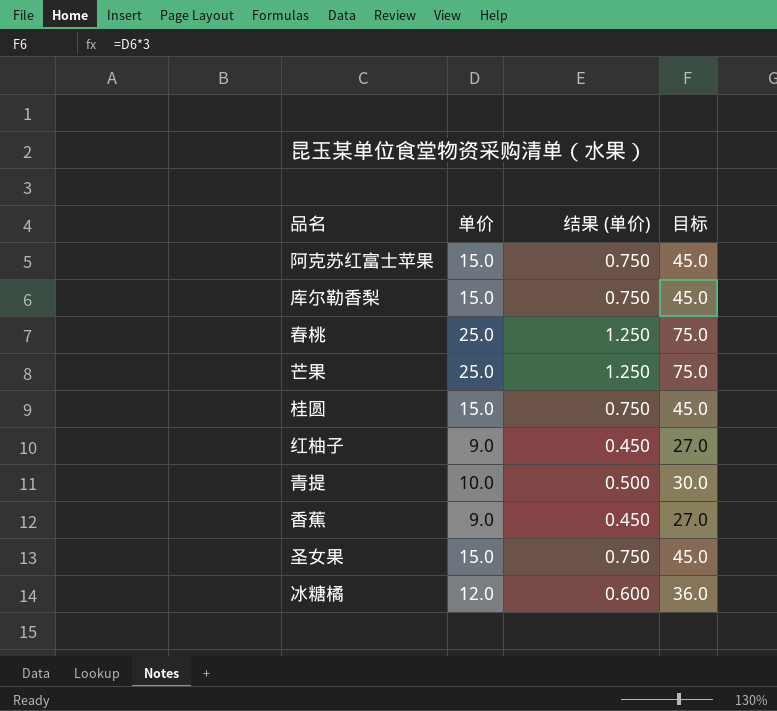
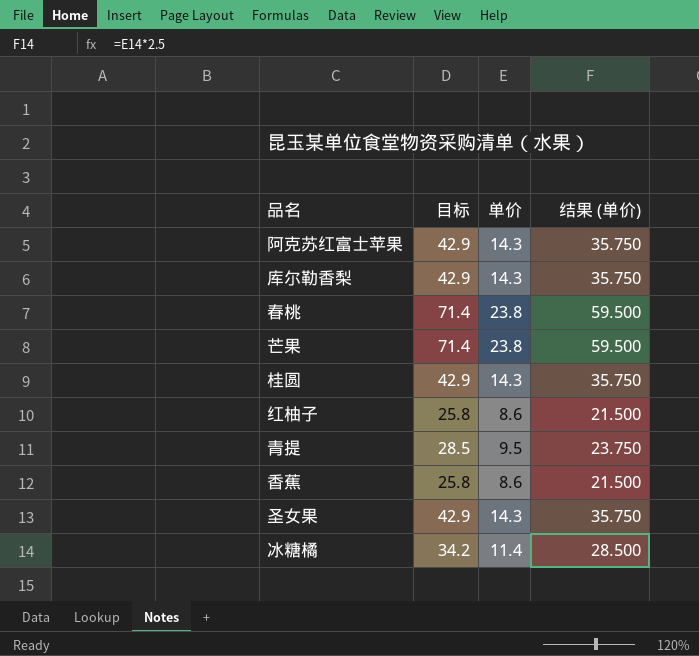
column 目标 | position: 4 -> 2
column 结果 (单价) | formula: [单价] * 0.05 -> [单价] * 2.5
阿克苏红富士苹果 | 目标: 45.0 -> 42.9
阿克苏红富士苹果 | 单价: 15.0 -> 14.3
库尔勒香梨 | 目标: 45.0 -> 42.9
库尔勒香梨 | 单价: 15.0 -> 14.3
春桃 | 目标: 75.0 -> 71.4
春桃 | 单价: 25.0 -> 23.8
芒果 | 目标: 75.0 -> 71.4
芒果 | 单价: 25.0 -> 23.8
桂圆 | 目标: 45.0 -> 42.9
桂圆 | 单价: 15.0 -> 14.3
红柚子 | 目标: 27.0 -> 25.8
红柚子 | 单价: 9.0 -> 8.6
青提 | 目标: 30.0 -> 28.5
青提 | 单价: 10.0 -> 9.5
香蕉 | 目标: 27.0 -> 25.8
香蕉 | 单价: 9.0 -> 8.6
圣女果 | 目标: 45.0 -> 42.9
圣女果 | 单价: 15.0 -> 14.3
冰糖橘 | 目标: 36.0 -> 34.2
冰糖橘 | 单价: 12.0 -> 11.4

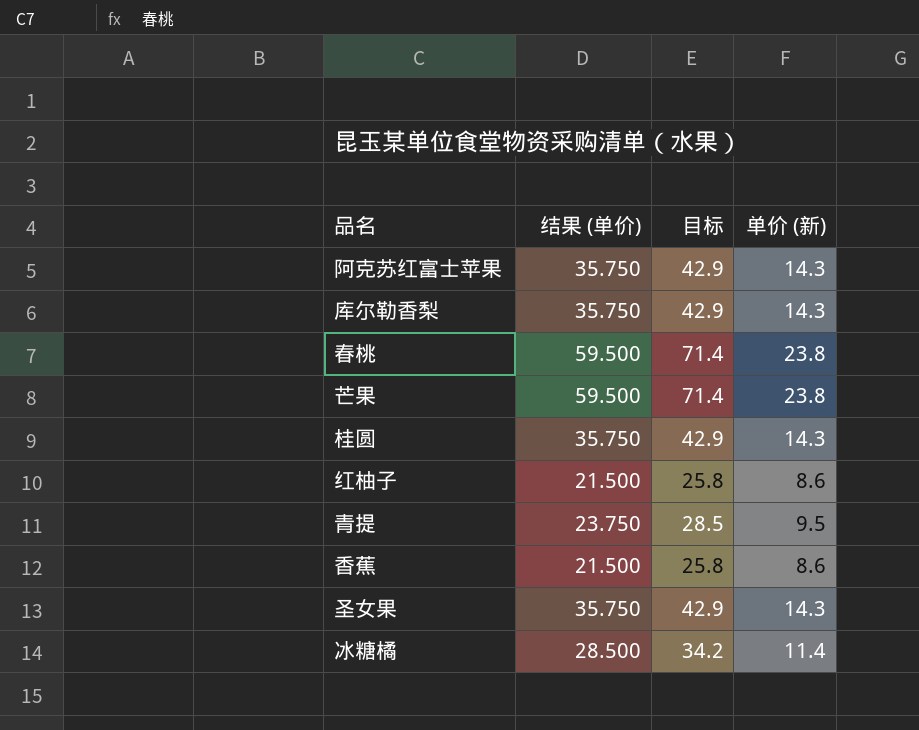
column 结果 (单价) | position: 4 -> 2
column name: 单价 -> 单价 (新)

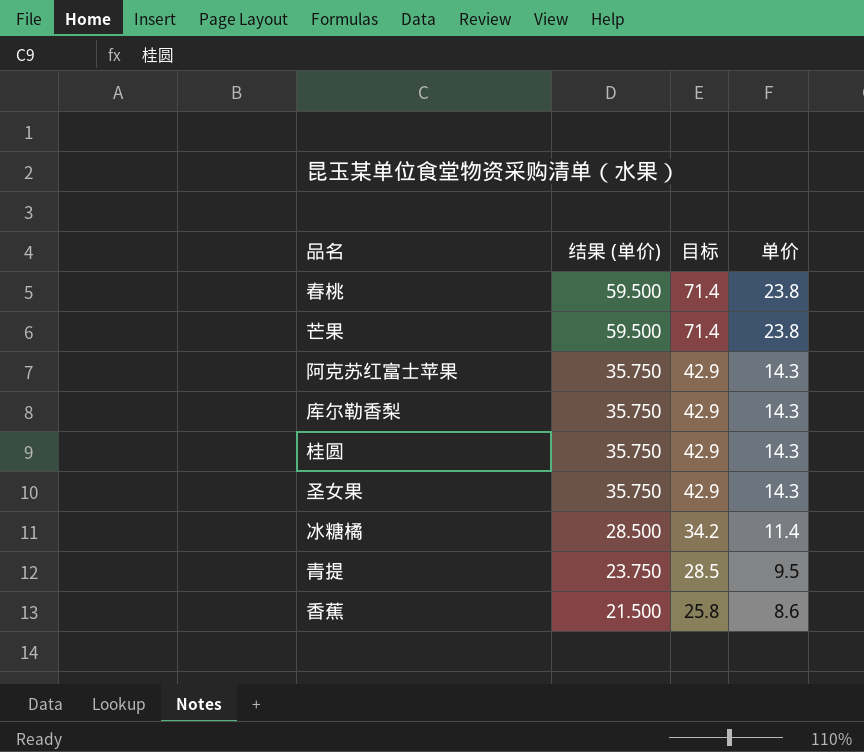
row order: none -> 结果 (单价) descending
column name: 单价 (新) -> 单价
row 红柚子: 21.500 | 25.8 | 8.6 -> none

